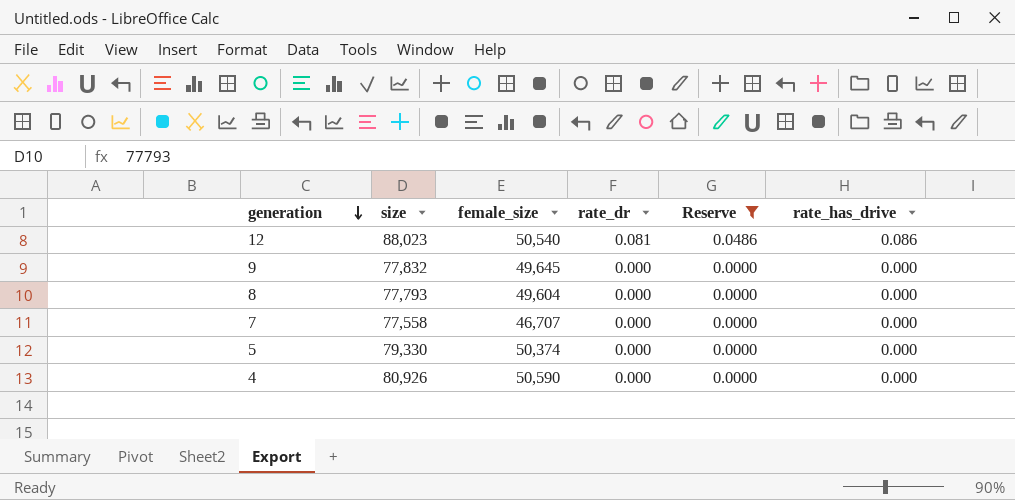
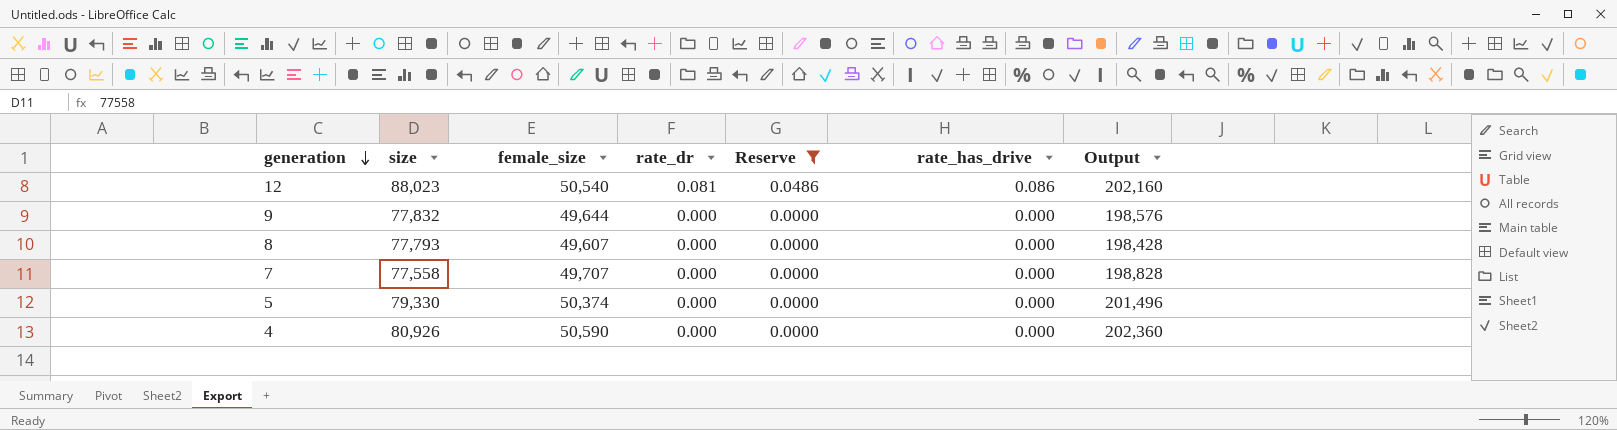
column Output | formula: none -> [female_size] * 4
9 | female_size: 49,645 -> 49,644
8 | female_size: 49,604 -> 49,607
7 | female_size: 46,707 -> 49,707

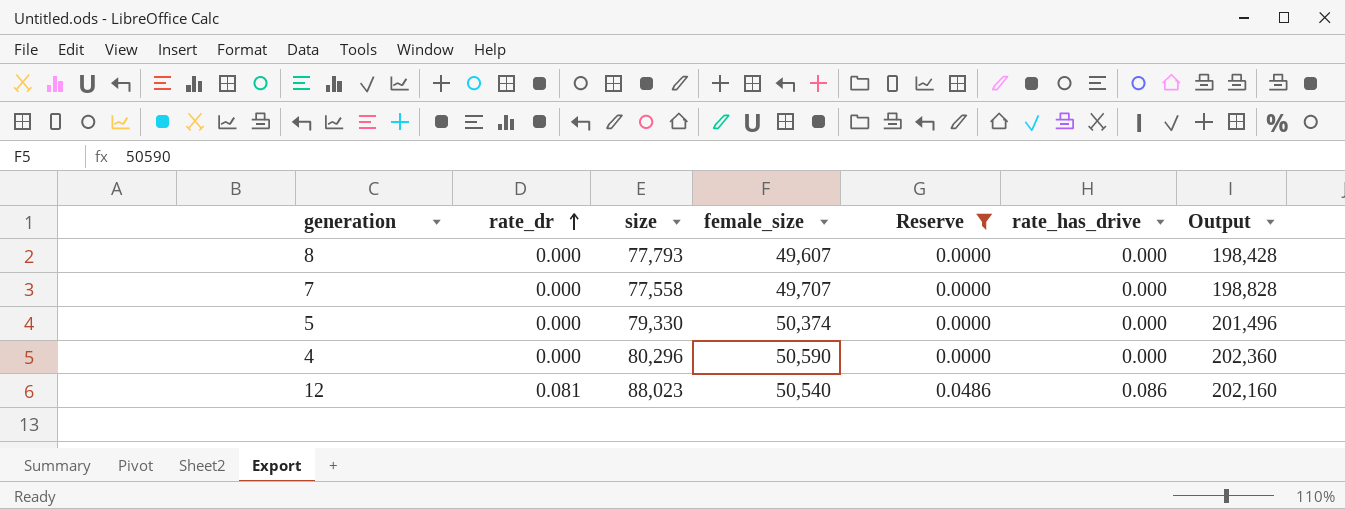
row order: generation descending -> rate_dr ascending
column rate_dr | position: 4 -> 2
row 9: 77,832 | 49,644 | 0.000 | 0.0000 | 0.000 | 198,576 -> none
4 | size: 80,926 -> 80,296

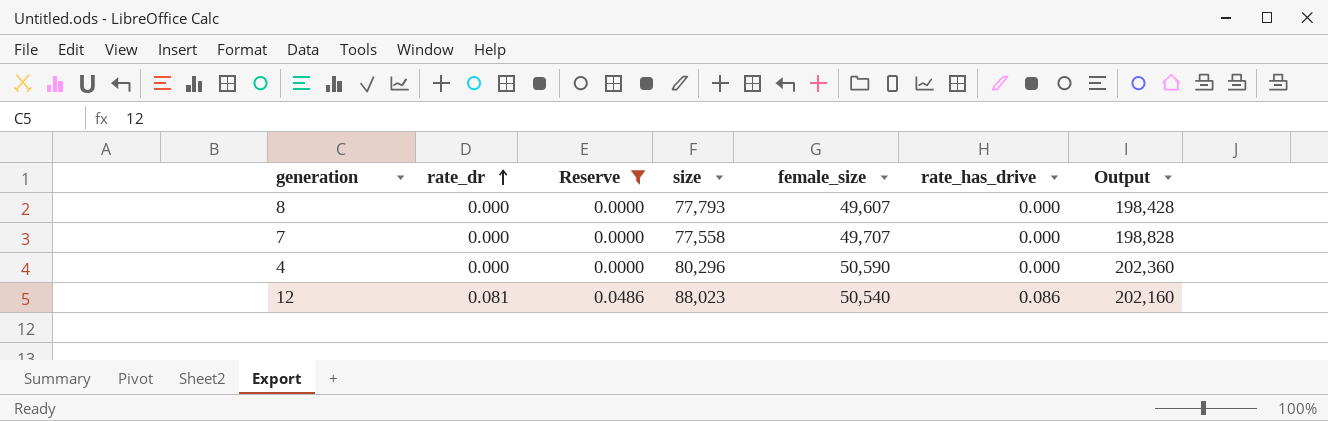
column Reserve | position: 5 -> 3
row 5: 0.000 | 79,330 | 50,374 | 0.0000 | 0.000 | 201,496 -> none

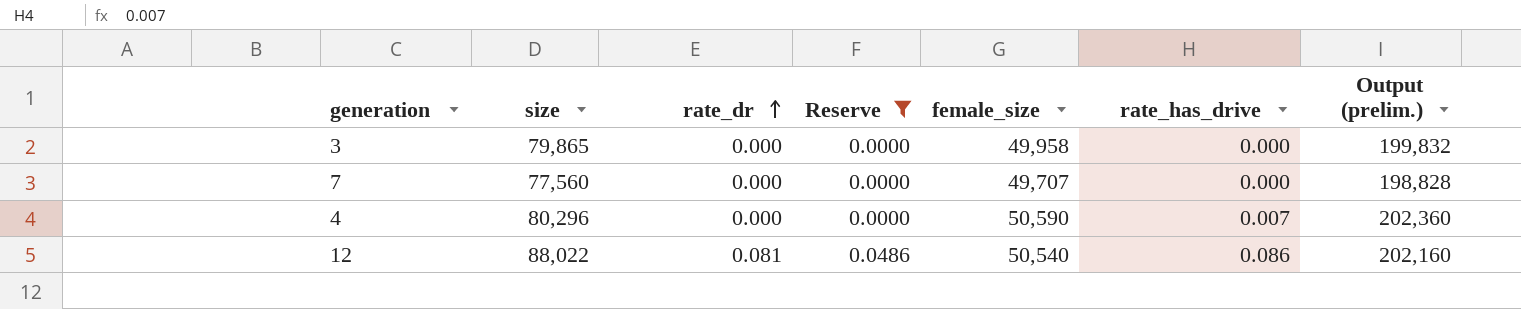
column size | position: 4 -> 2
column name: Output -> Output (prelim.)
row 8: 0.000 | 0.0000 | 77,793 | 49,607 | 0.000 | 198,428 -> none
row 3: none -> 79,865 | 0.000 | 0.0000 | 49,958 | 0.000 | 199,832
7 | size: 77,558 -> 77,560
4 | rate_has_drive: 0.000 -> 0.007
12 | size: 88,023 -> 88,022

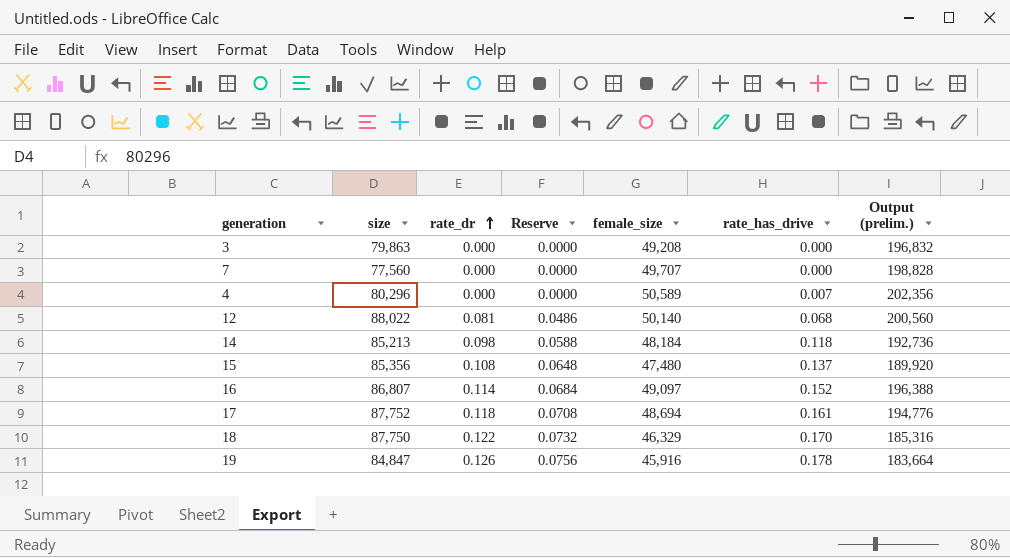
filter: Reserve <= 0.0486 -> none
3 | size: 79,865 -> 79,863
3 | female_size: 49,958 -> 49,208
3 | Output (prelim.): 199,832 -> 196,832
4 | female_size: 50,590 -> 50,589
4 | Output (prelim.): 202,360 -> 202,356
12 | female_size: 50,540 -> 50,140
12 | rate_has_drive: 0.086 -> 0.068
12 | Output (prelim.): 202,160 -> 200,560

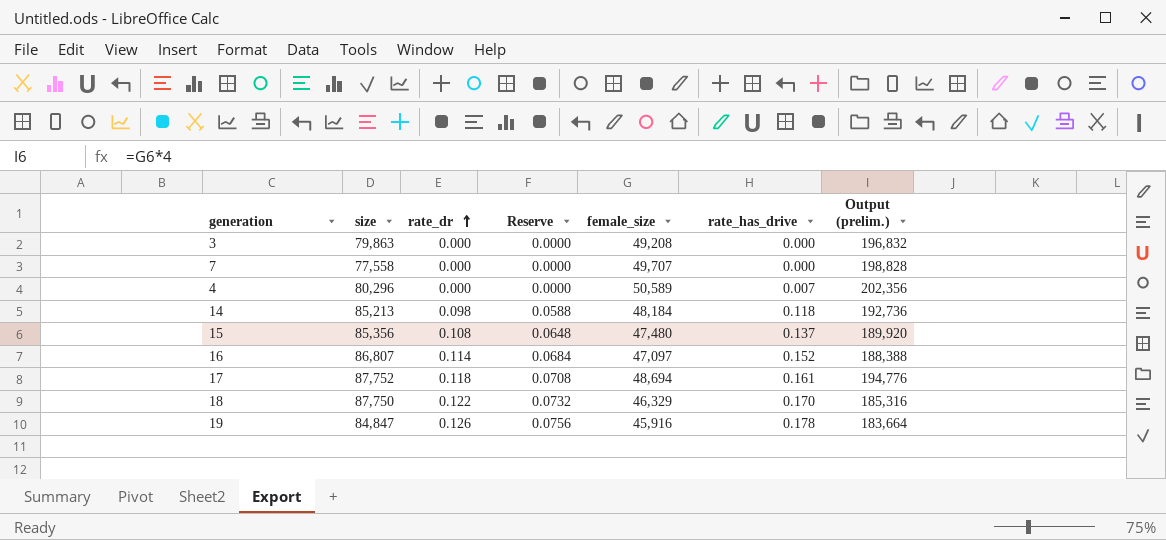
row 12: 88,022 | 0.081 | 0.0486 | 50,140 | 0.068 | 200,560 -> none
7 | size: 77,560 -> 77,558
16 | female_size: 49,097 -> 47,097
16 | Output (prelim.): 196,388 -> 188,388

